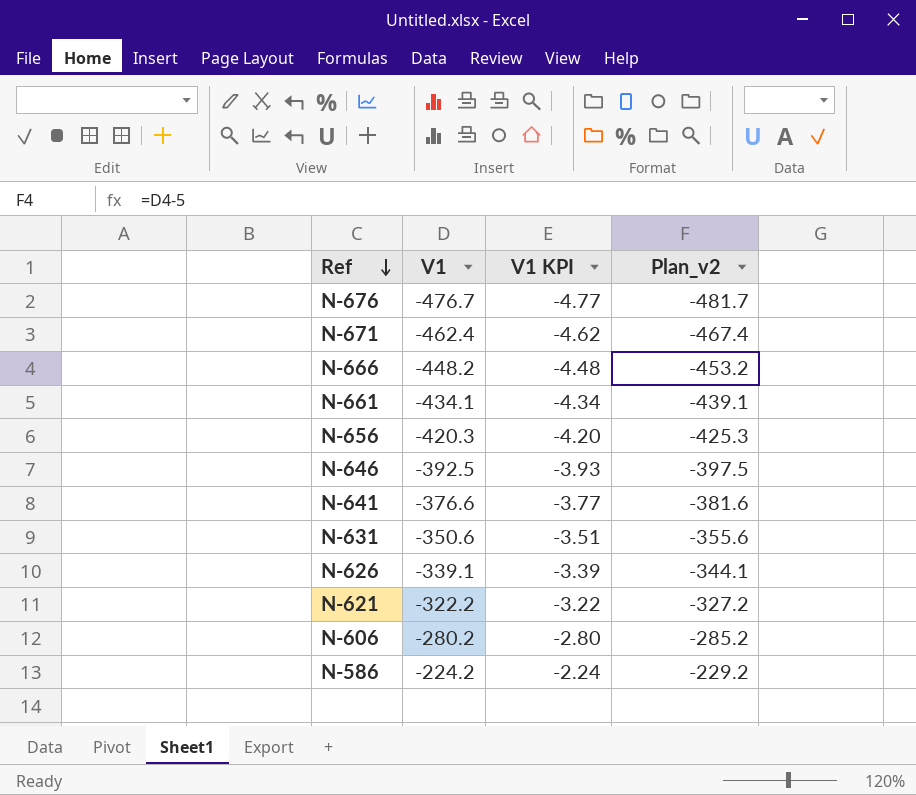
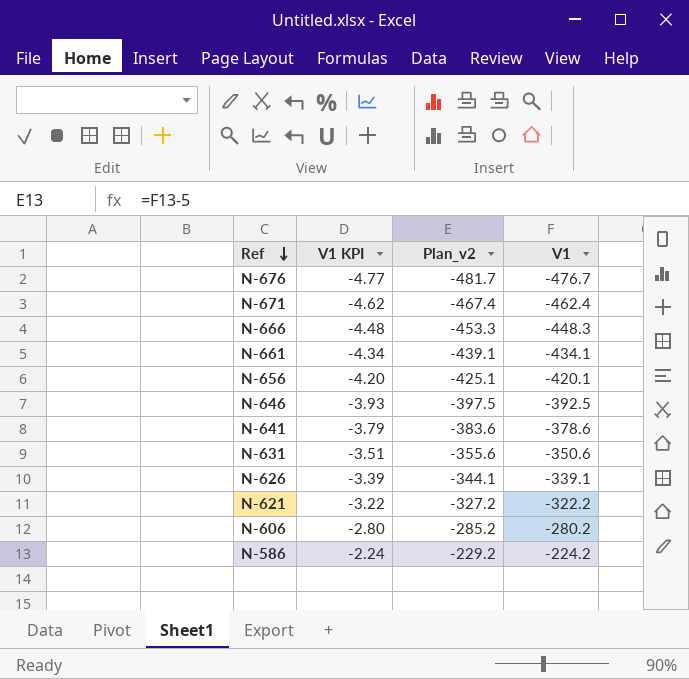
column V1 | position: 2 -> 4
N-666 | Plan_v2: -453.2 -> -453.3
N-666 | V1: -448.2 -> -448.3
N-656 | Plan_v2: -425.3 -> -425.1
N-656 | V1: -420.3 -> -420.1
N-641 | V1 KPI: -3.77 -> -3.79
N-641 | Plan_v2: -381.6 -> -383.6
N-641 | V1: -376.6 -> -378.6

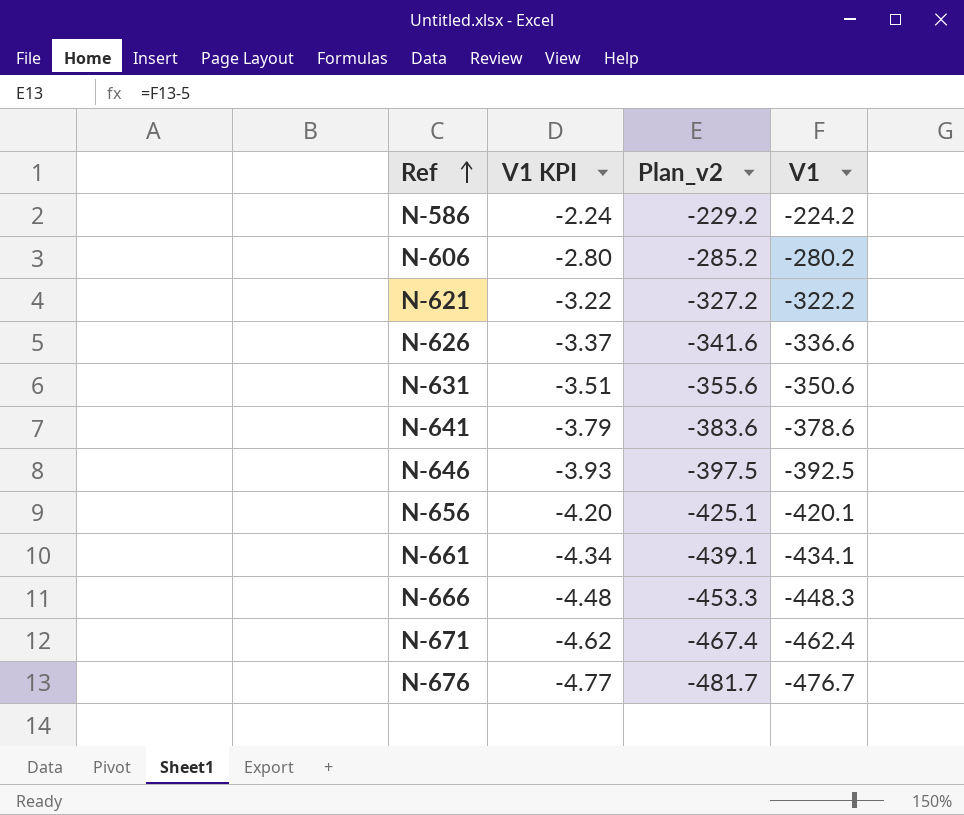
row order: Ref descending -> Ref ascending
N-626 | V1 KPI: -3.39 -> -3.37
N-626 | Plan_v2: -344.1 -> -341.6
N-626 | V1: -339.1 -> -336.6

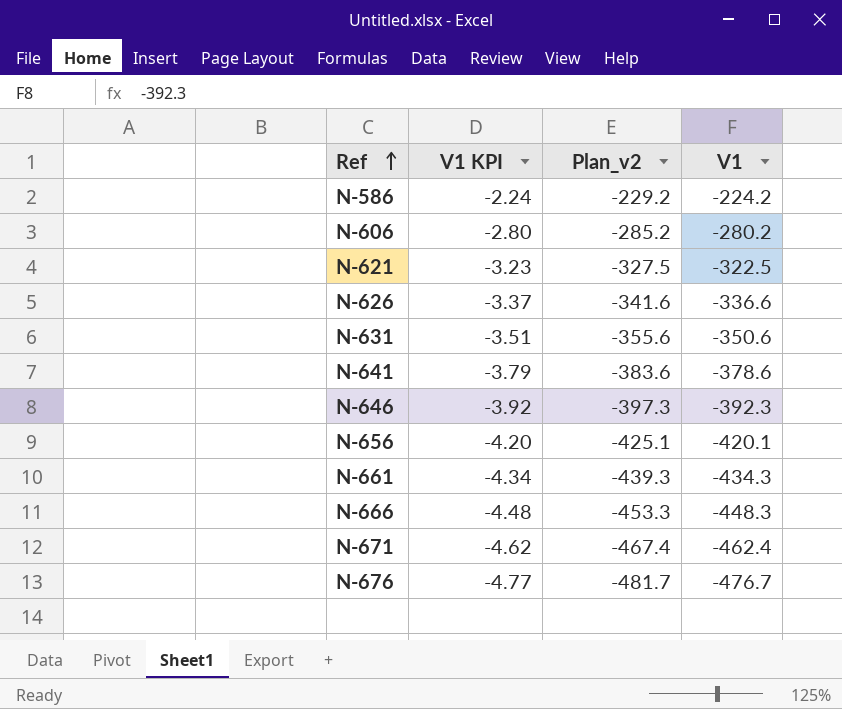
N-621 | V1 KPI: -3.22 -> -3.23
N-621 | Plan_v2: -327.2 -> -327.5
N-621 | V1: -322.2 -> -322.5
N-646 | V1 KPI: -3.93 -> -3.92
N-646 | Plan_v2: -397.5 -> -397.3
N-646 | V1: -392.5 -> -392.3
N-661 | Plan_v2: -439.1 -> -439.3
N-661 | V1: -434.1 -> -434.3

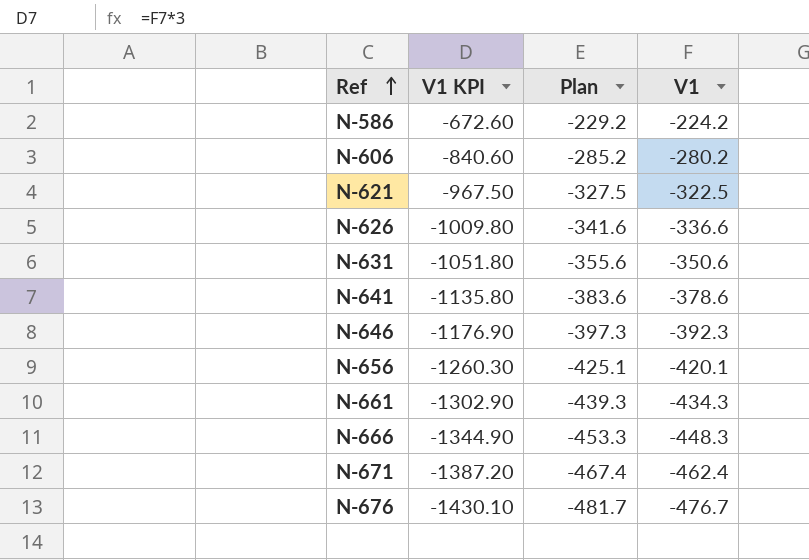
column V1 KPI | formula: [V1] * 0.01 -> [V1] * 3
column name: Plan_v2 -> Plan

